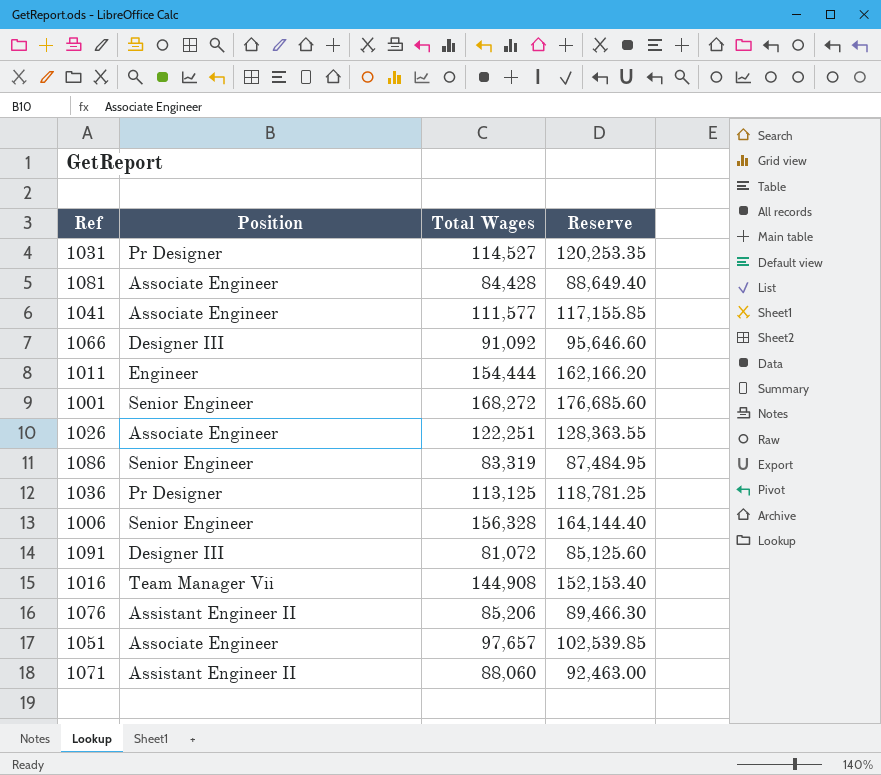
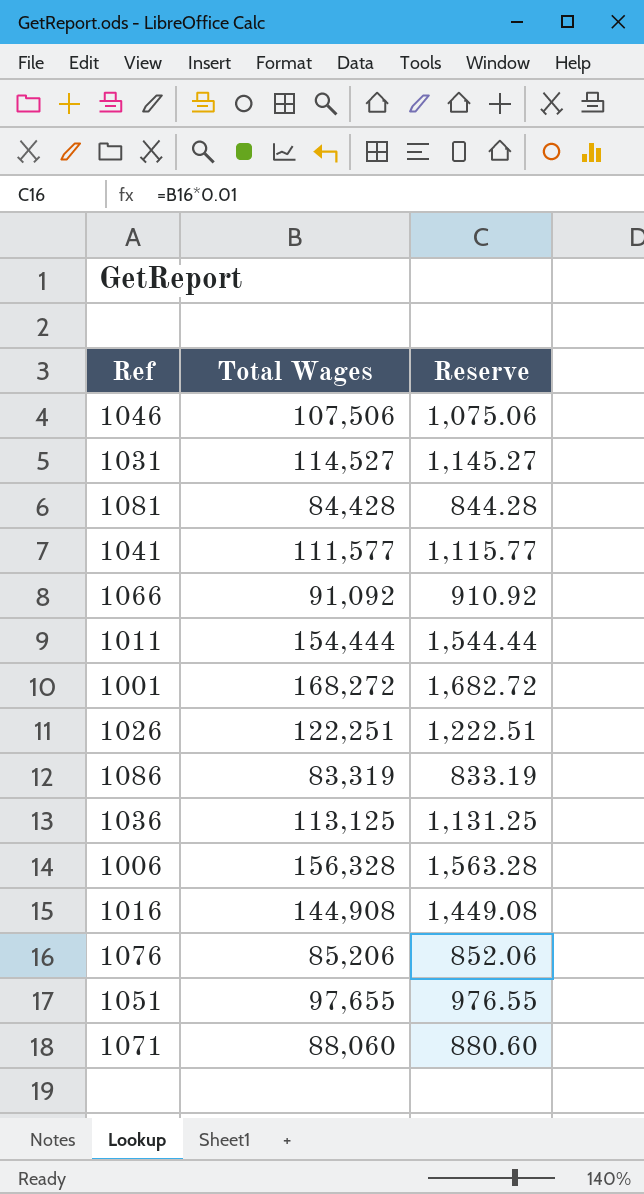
column Position | position: 2 -> none
column Reserve | formula: [Total Wages] * 1.05 -> [Total Wages] * 0.01
row 1091: Designer III | 81,072 | 85,125.60 -> none
row 1046: none -> 107,506 | 1,075.06
1051 | Total Wages: 97,657 -> 97,655

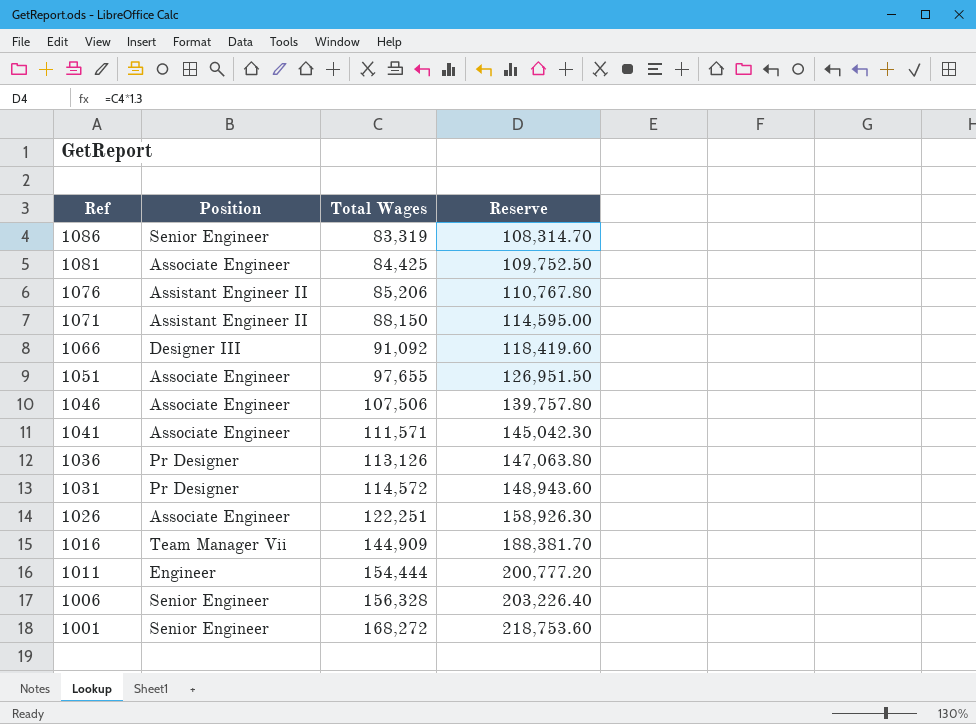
row order: none -> Ref descending
column Position | position: none -> 2
column Reserve | formula: [Total Wages] * 0.01 -> [Total Wages] * 1.3
1081 | Total Wages: 84,428 -> 84,425
1071 | Total Wages: 88,060 -> 88,150
1041 | Total Wages: 111,577 -> 111,571
1036 | Total Wages: 113,125 -> 113,126
1031 | Total Wages: 114,527 -> 114,572
1016 | Total Wages: 144,908 -> 144,909

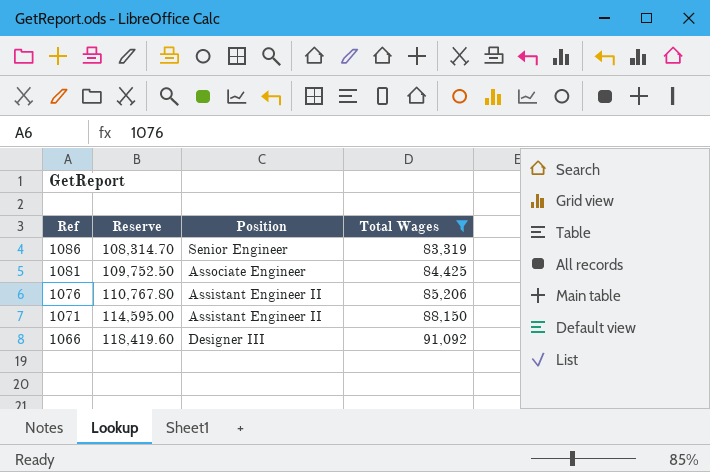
filter: none -> Total Wages <= 91,092
column Reserve | position: 4 -> 2

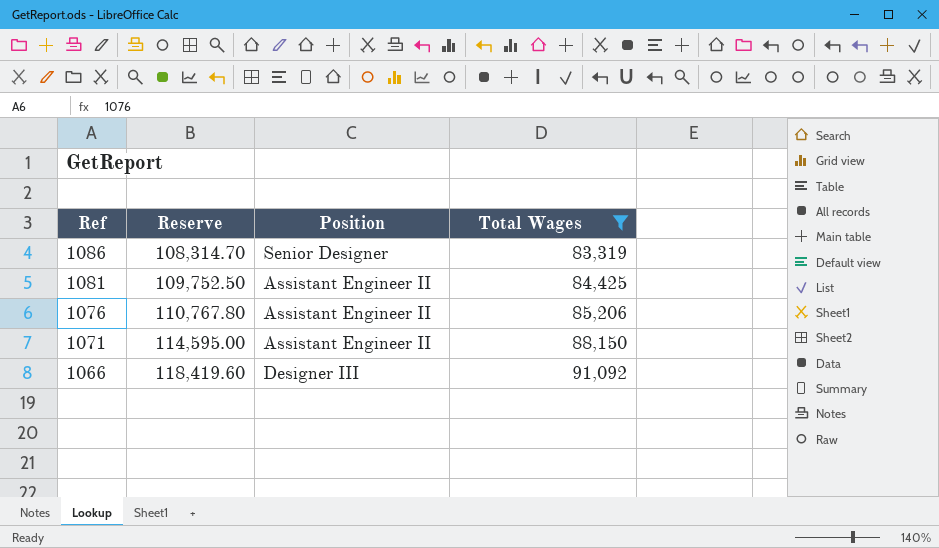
1086 | Position: Senior Engineer -> Senior Designer
1081 | Position: Associate Engineer -> Assistant Engineer II

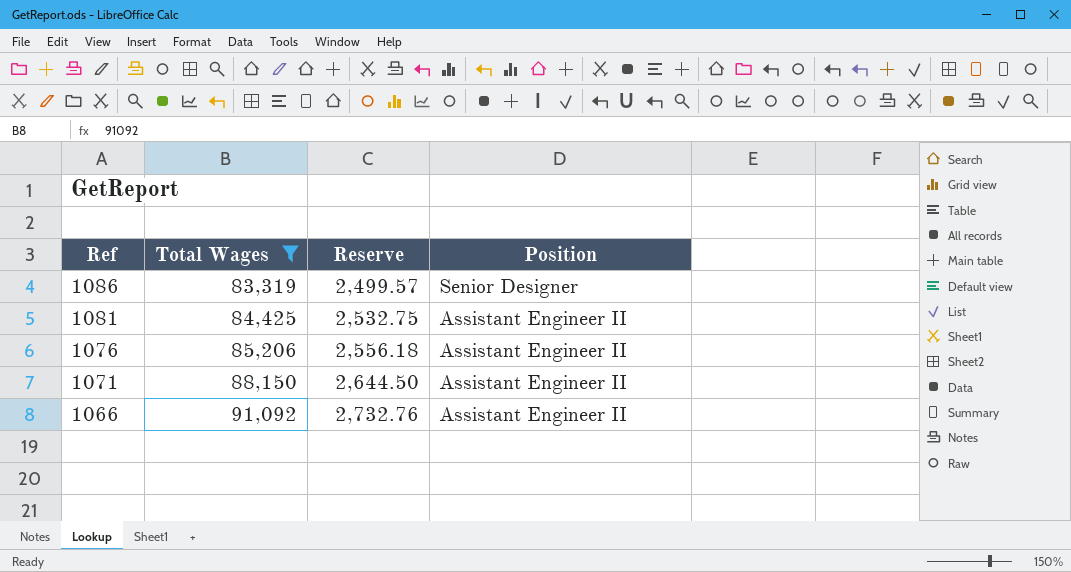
column Total Wages | position: 4 -> 2
column Reserve | formula: [Total Wages] * 1.3 -> [Total Wages] * 0.03
1066 | Position: Designer III -> Assistant Engineer II

